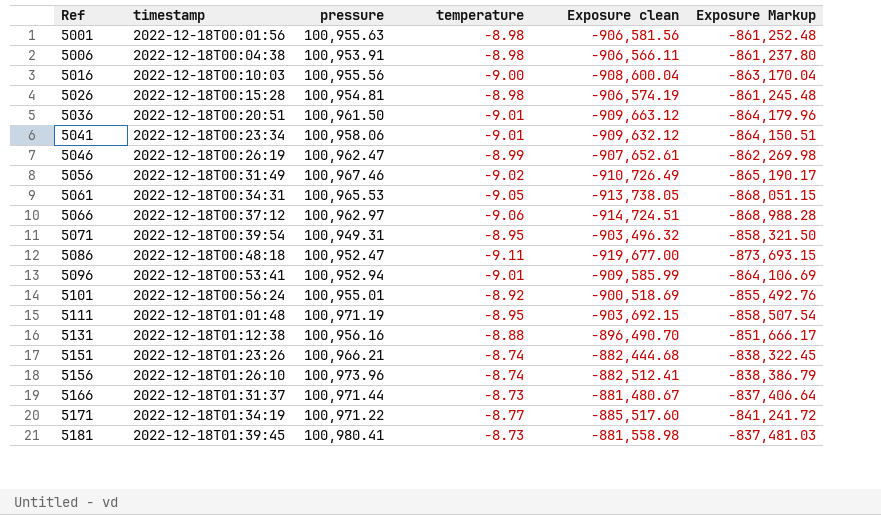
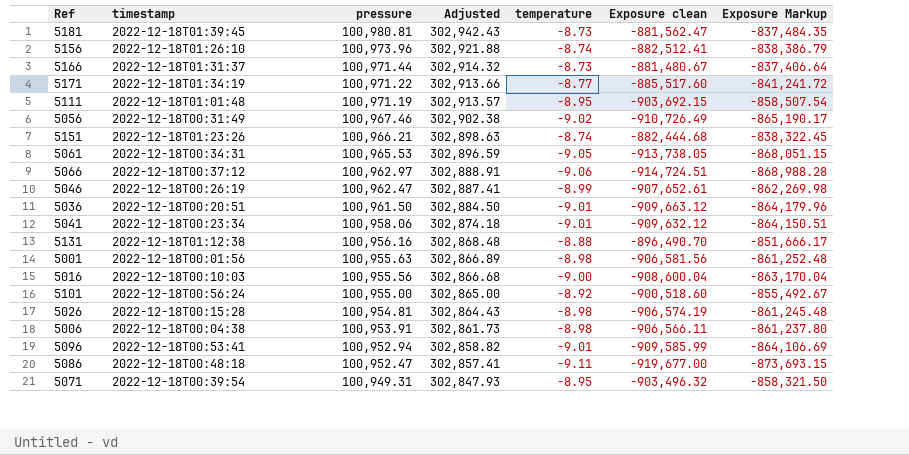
row order: Ref ascending -> pressure descending
column Adjusted | formula: none -> [pressure] * 3
5181 | pressure: 100,980.41 -> 100,980.81
5181 | Exposure clean: -881,558.98 -> -881,562.47
5181 | Exposure Markup: -837,481.03 -> -837,484.35
5101 | pressure: 100,955.01 -> 100,955.00
5101 | Exposure clean: -900,518.69 -> -900,518.60
5101 | Exposure Markup: -855,492.76 -> -855,492.67

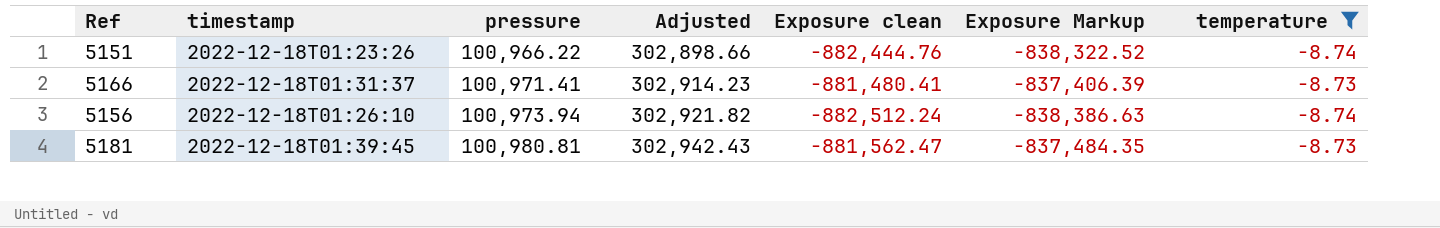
filter: none -> temperature >= -8.74
row order: pressure descending -> pressure ascending
column temperature | position: 5 -> 7
5151 | pressure: 100,966.21 -> 100,966.22
5151 | Adjusted: 302,898.63 -> 302,898.66
5151 | Exposure clean: -882,444.68 -> -882,444.76
5151 | Exposure Markup: -838,322.45 -> -838,322.52
5166 | pressure: 100,971.44 -> 100,971.41
5166 | Adjusted: 302,914.32 -> 302,914.23
5166 | Exposure clean: -881,480.67 -> -881,480.41
5166 | Exposure Markup: -837,406.64 -> -837,406.39
5156 | pressure: 100,973.96 -> 100,973.94
5156 | Adjusted: 302,921.88 -> 302,921.82
5156 | Exposure clean: -882,512.41 -> -882,512.24
5156 | Exposure Markup: -838,386.79 -> -838,386.63

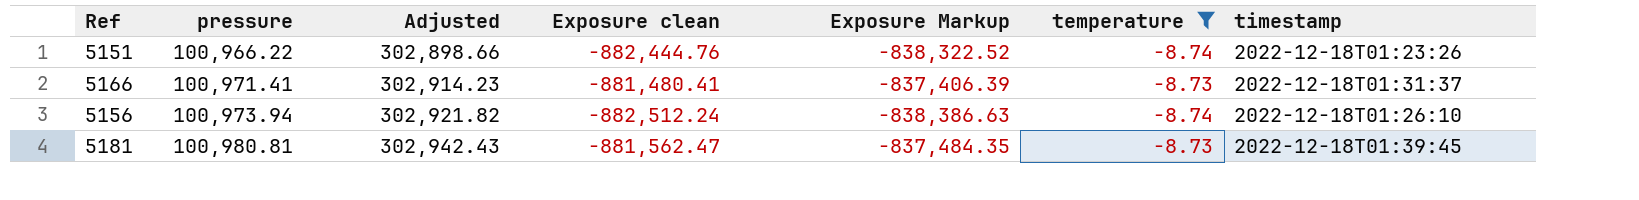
column timestamp | position: 2 -> 7

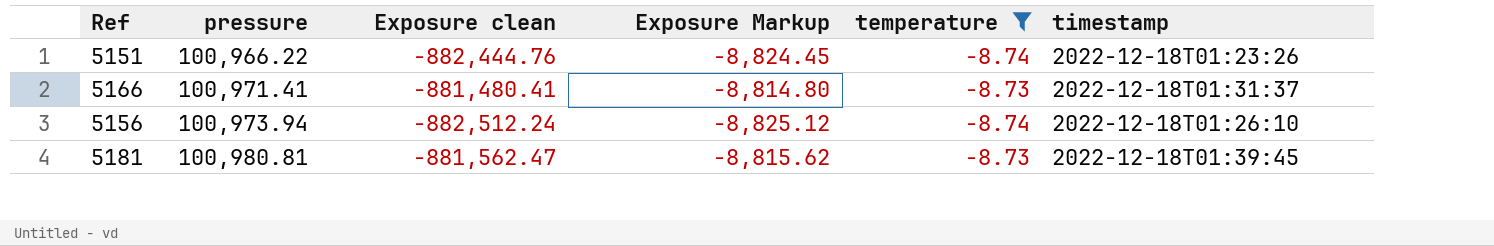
column Adjusted | formula: [pressure] * 3 -> none
column Exposure Markup | formula: [Exposure clean] * 0.95 -> [Exposure clean] * 0.01

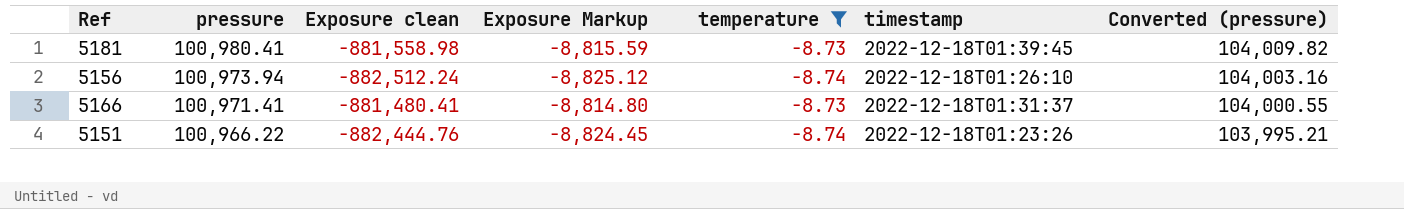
row order: pressure ascending -> pressure descending
column Converted (pressure) | formula: none -> [pressure] * 1.03
5181 | pressure: 100,980.81 -> 100,980.41
5181 | Exposure clean: -881,562.47 -> -881,558.98
5181 | Exposure Markup: -8,815.62 -> -8,815.59

